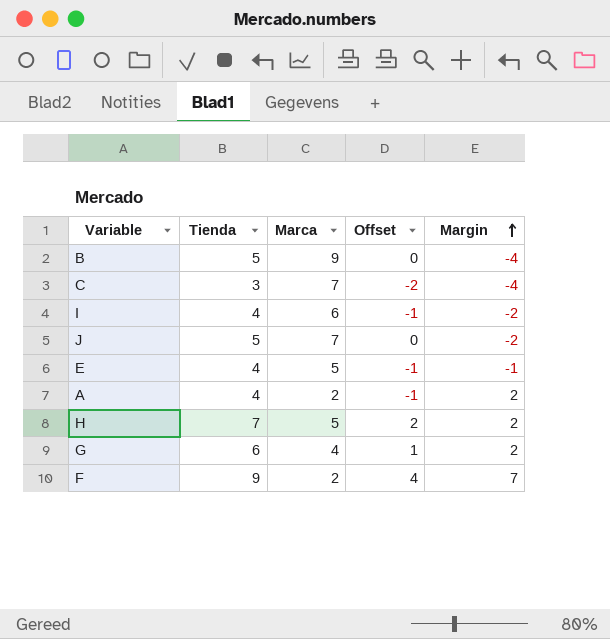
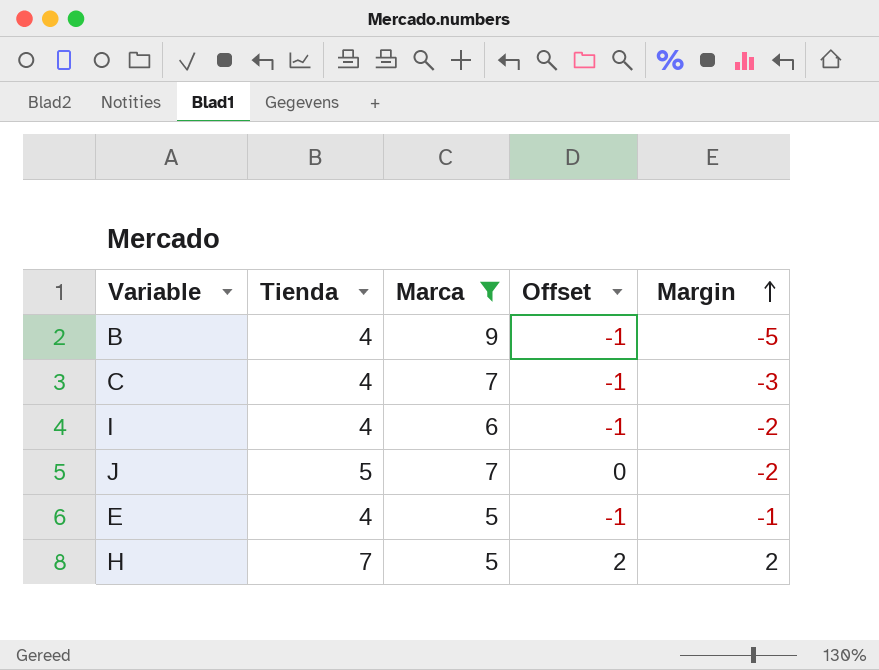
filter: none -> Marca >= 5
B | Tienda: 5 -> 4
B | Offset: 0 -> -1
B | Margin: -4 -> -5
C | Tienda: 3 -> 4
C | Offset: -2 -> -1
C | Margin: -4 -> -3

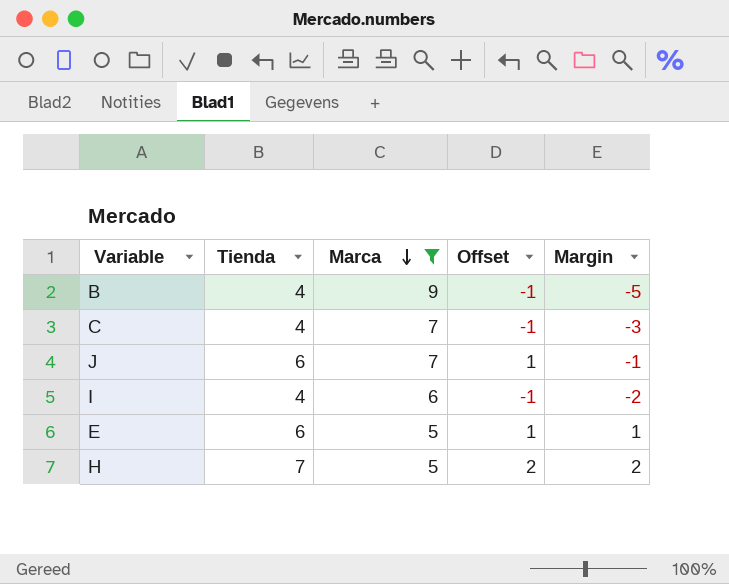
row order: Margin ascending -> Marca descending
J | Tienda: 5 -> 6
J | Offset: 0 -> 1
J | Margin: -2 -> -1
E | Tienda: 4 -> 6
E | Offset: -1 -> 1
E | Margin: -1 -> 1

